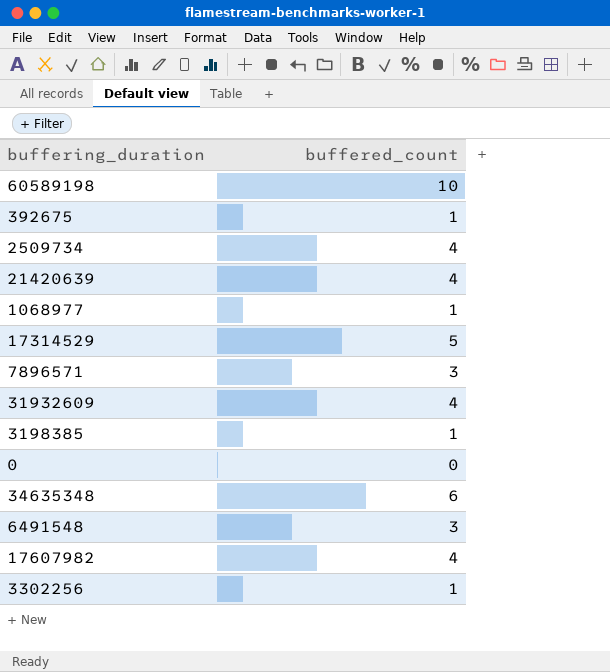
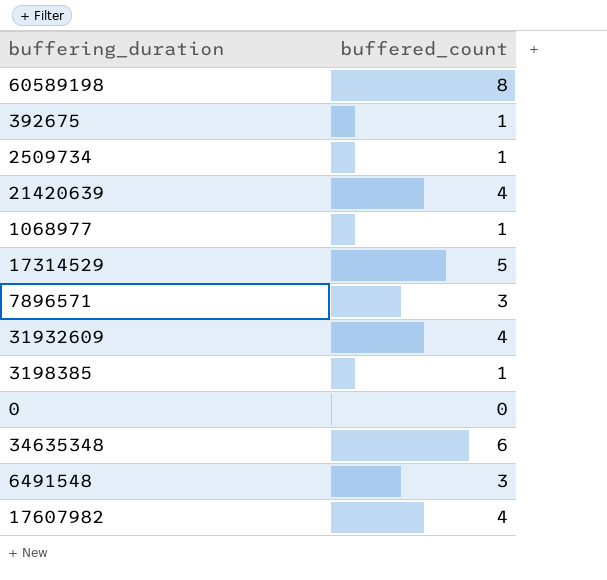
row 3302256: 1 -> none
60589198 | buffered_count: 10 -> 8
2509734 | buffered_count: 4 -> 1

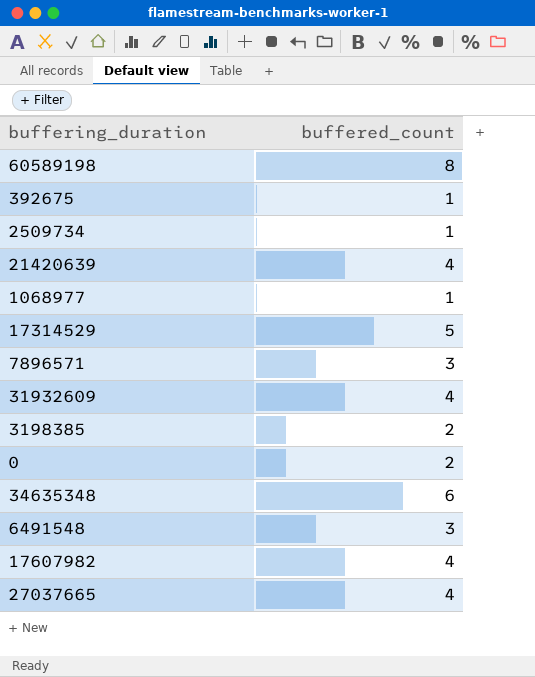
3198385 | buffered_count: 1 -> 2
0 | buffered_count: 0 -> 2
row 27037665: none -> 4

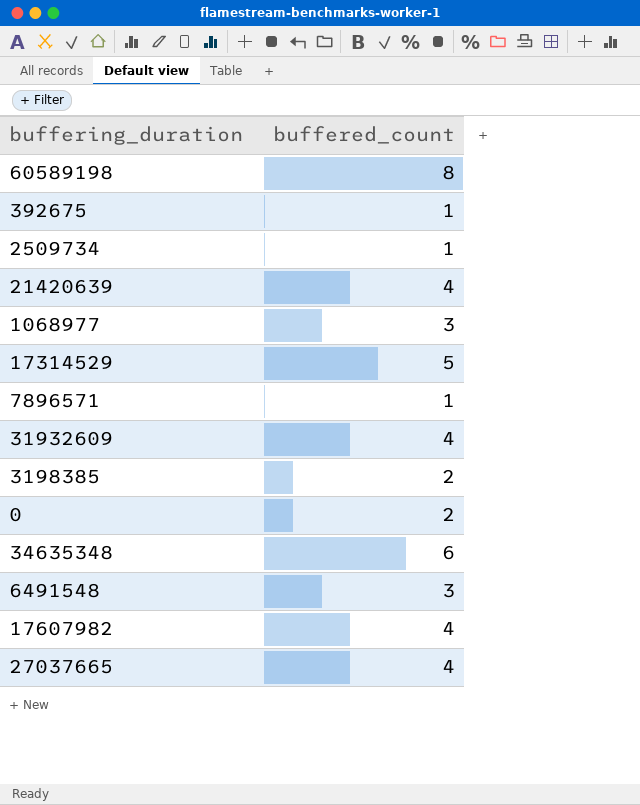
1068977 | buffered_count: 1 -> 3
7896571 | buffered_count: 3 -> 1

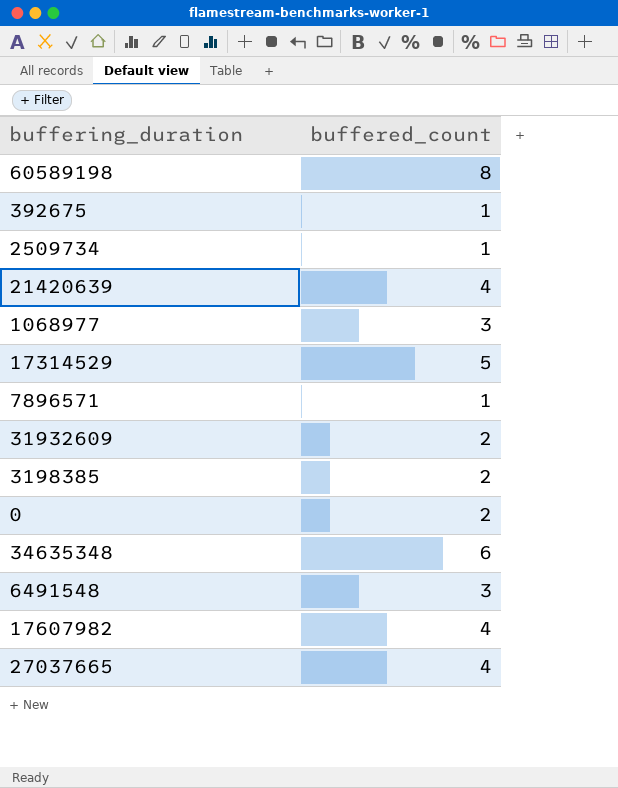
31932609 | buffered_count: 4 -> 2

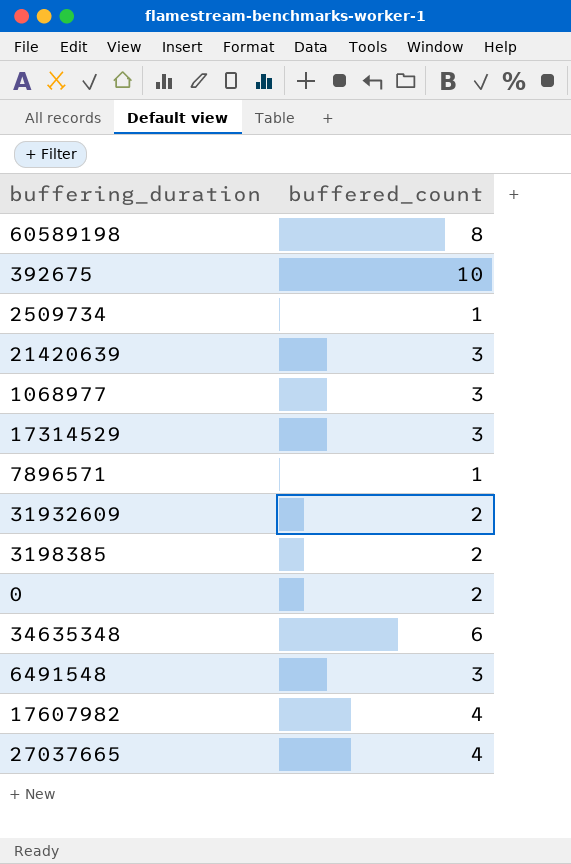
392675 | buffered_count: 1 -> 10
21420639 | buffered_count: 4 -> 3
17314529 | buffered_count: 5 -> 3

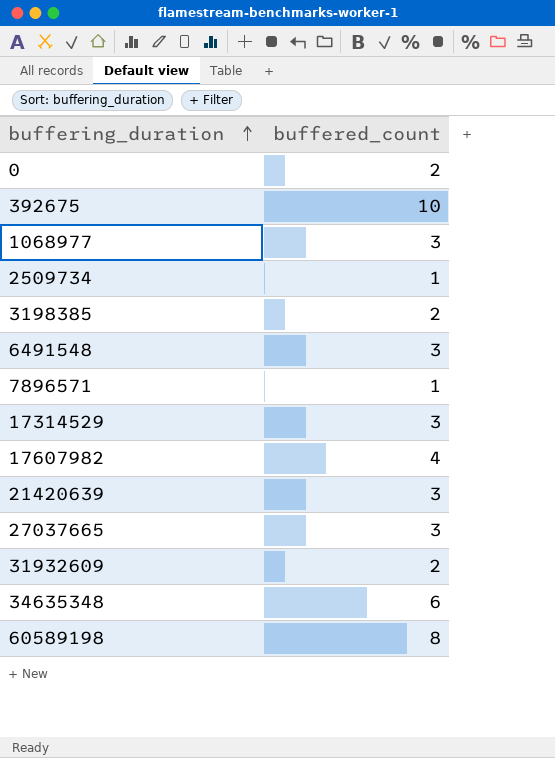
row order: none -> buffering_duration ascending
27037665 | buffered_count: 4 -> 3

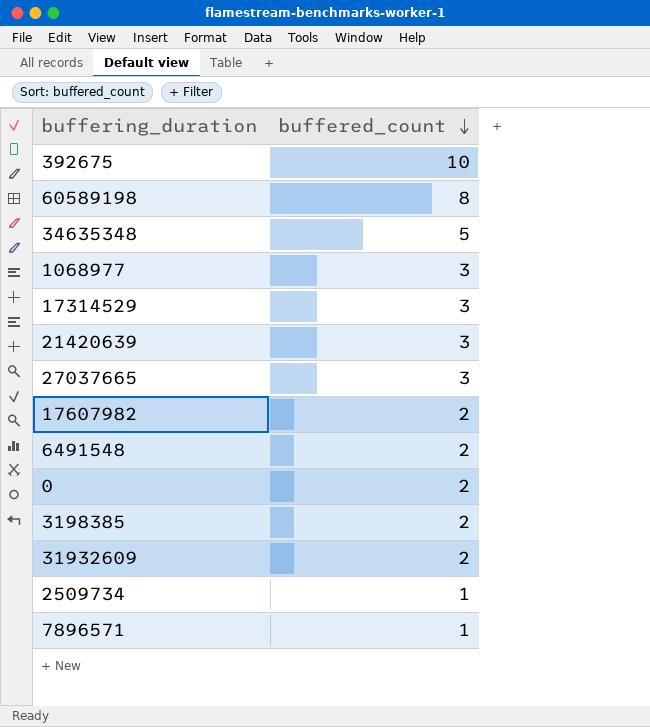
row order: buffering_duration ascending -> buffered_count descending
34635348 | buffered_count: 6 -> 5
17607982 | buffered_count: 4 -> 2
6491548 | buffered_count: 3 -> 2

